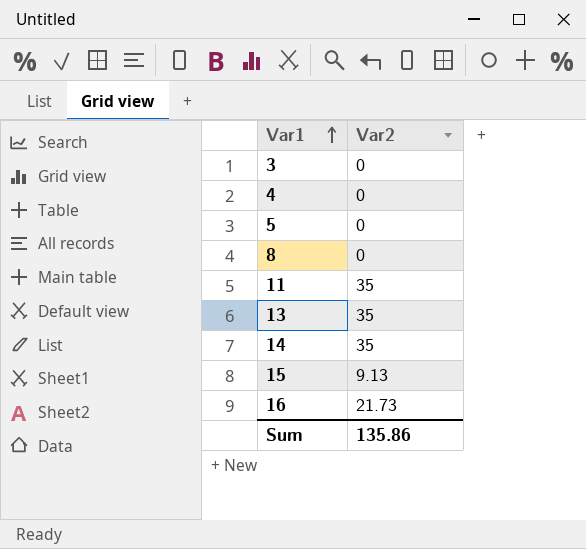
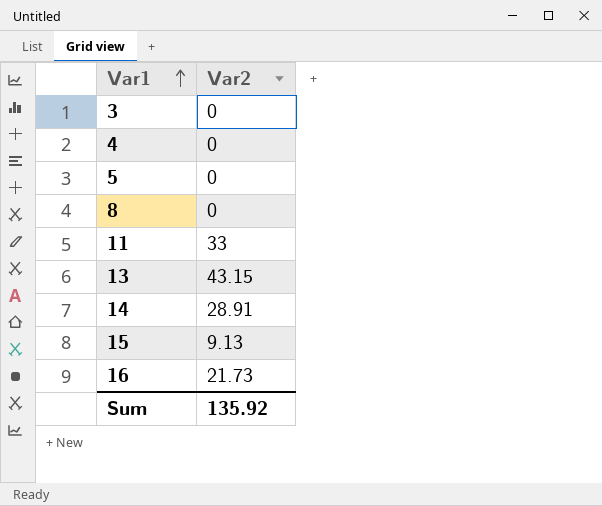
11 | Var2: 35 -> 33
13 | Var2: 35 -> 43.15
14 | Var2: 35 -> 28.91
Sum | Var2: 135.86 -> 135.92

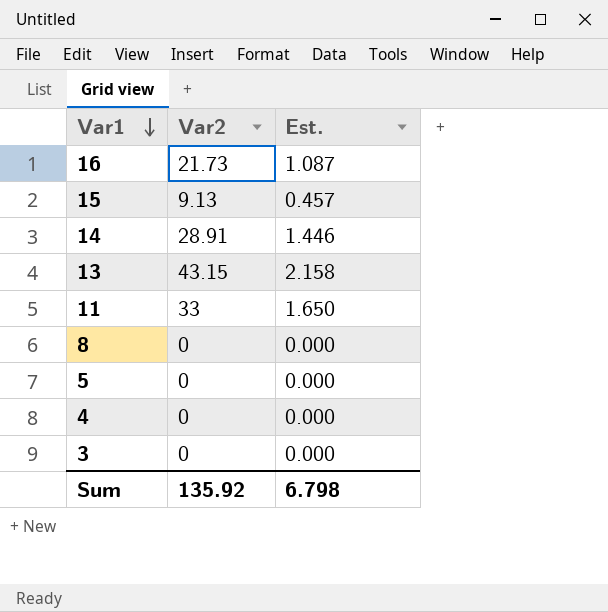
row order: Var1 ascending -> Var1 descending
column Est. | formula: none -> [Var2] * 0.05

